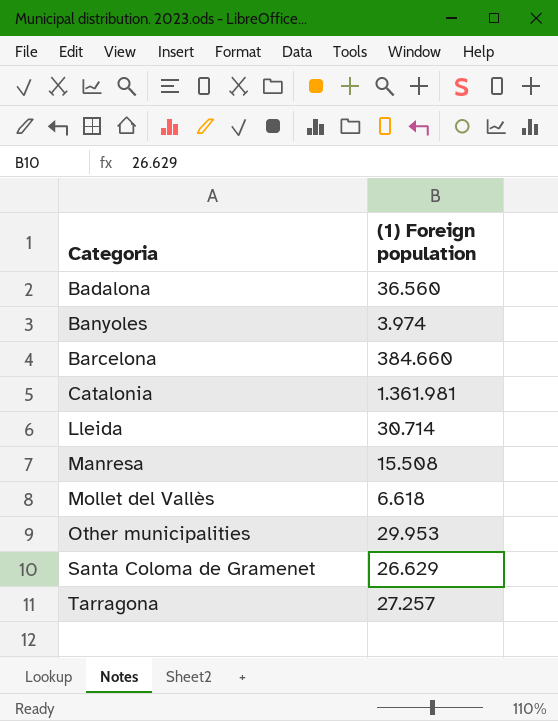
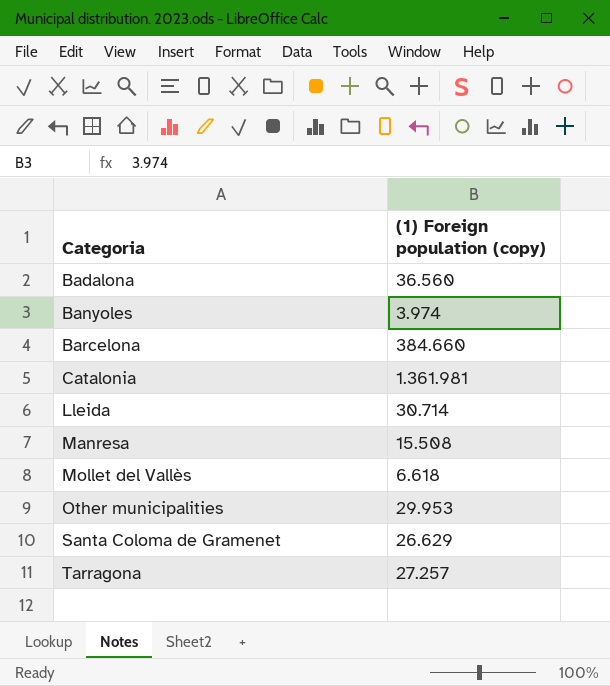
column name: (1) Foreign population -> (1) Foreign population (copy)

